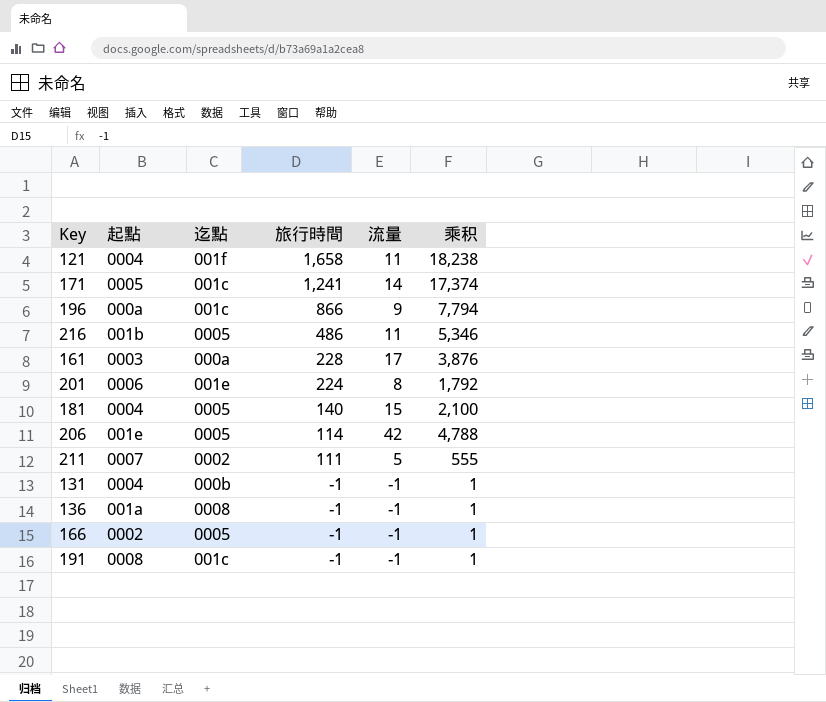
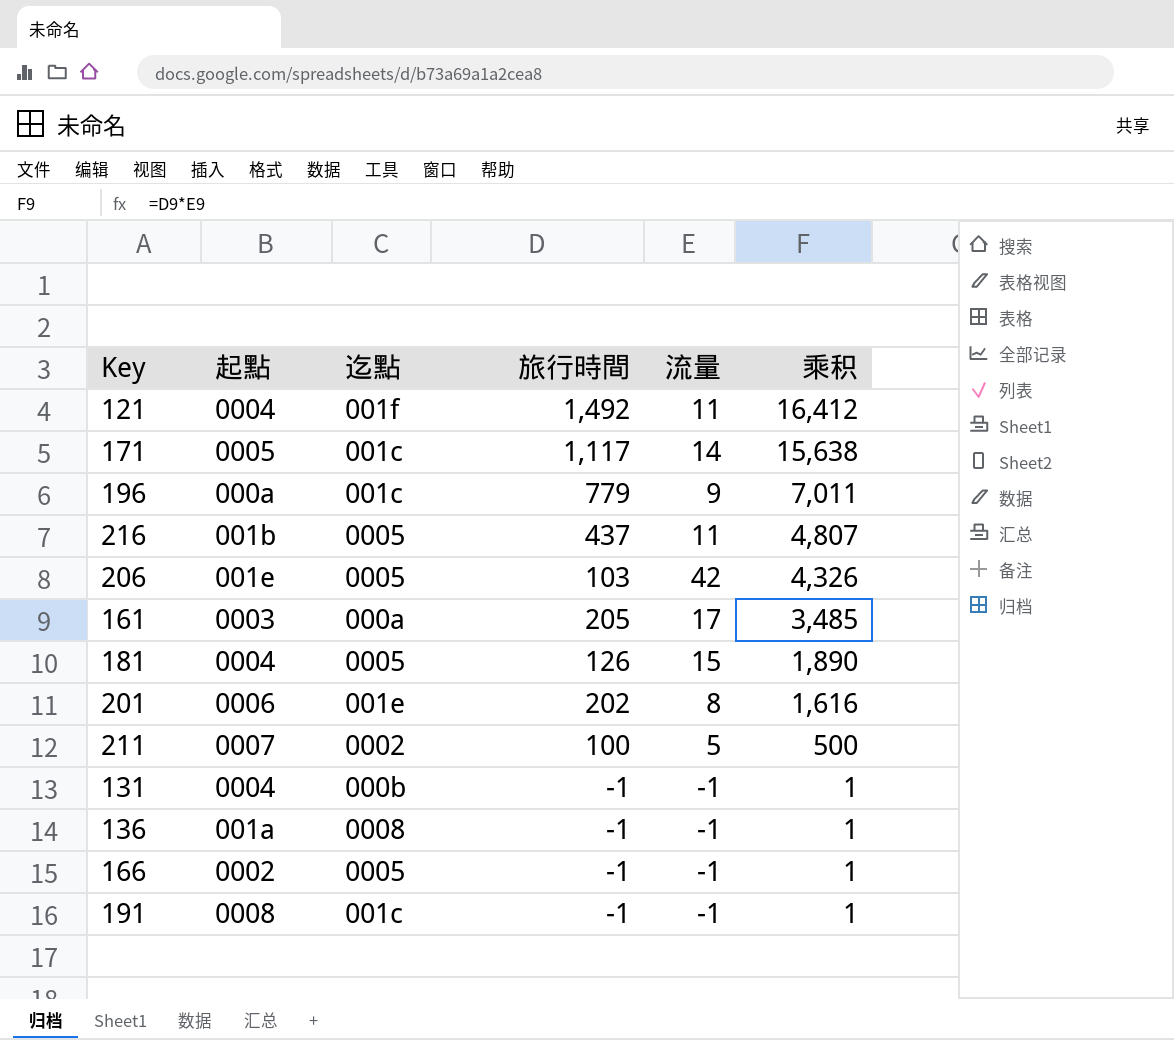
row order: 旅行時間 descending -> 乘积 descending
121 | 旅行時間: 1,658 -> 1,492
121 | 乘积: 18,238 -> 16,412
171 | 旅行時間: 1,241 -> 1,117
171 | 乘积: 17,374 -> 15,638
196 | 旅行時間: 866 -> 779
196 | 乘积: 7,794 -> 7,011
216 | 旅行時間: 486 -> 437
216 | 乘积: 5,346 -> 4,807
206 | 旅行時間: 114 -> 103
206 | 乘积: 4,788 -> 4,326
161 | 旅行時間: 228 -> 205
161 | 乘积: 3,876 -> 3,485
181 | 旅行時間: 140 -> 126
181 | 乘积: 2,100 -> 1,890
201 | 旅行時間: 224 -> 202
201 | 乘积: 1,792 -> 1,616
211 | 旅行時間: 111 -> 100
211 | 乘积: 555 -> 500

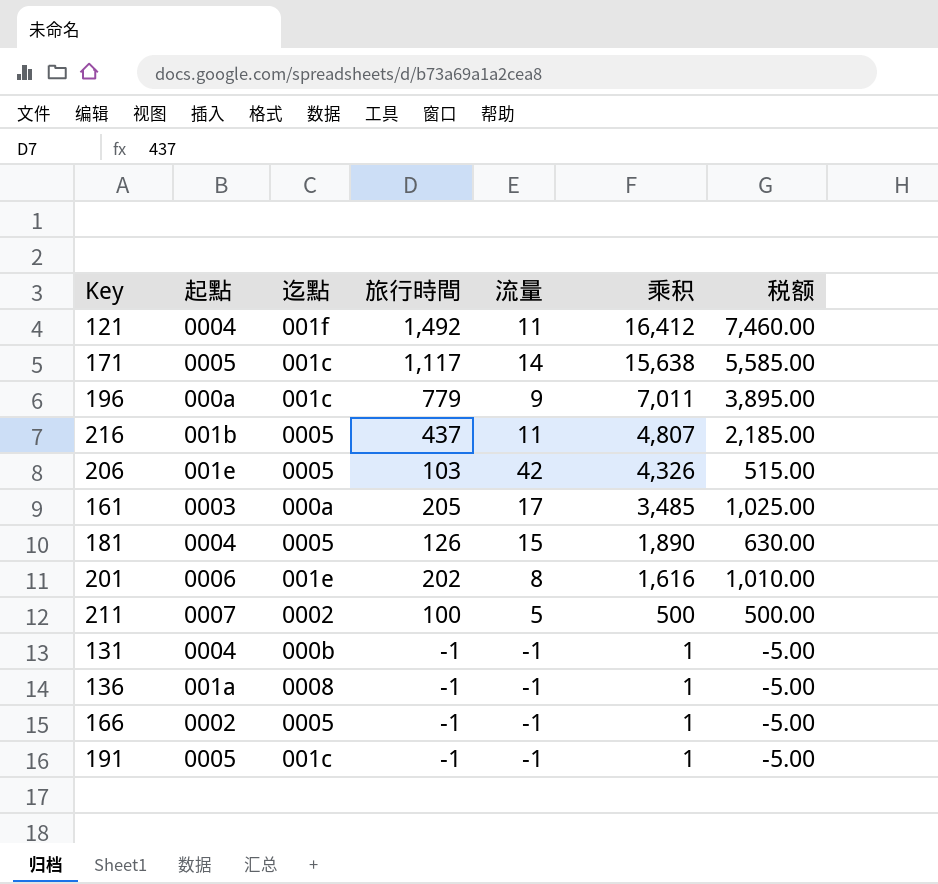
column 税额 | formula: none -> [旅行時間] * 5
191 | 起點: 0008 -> 0005

